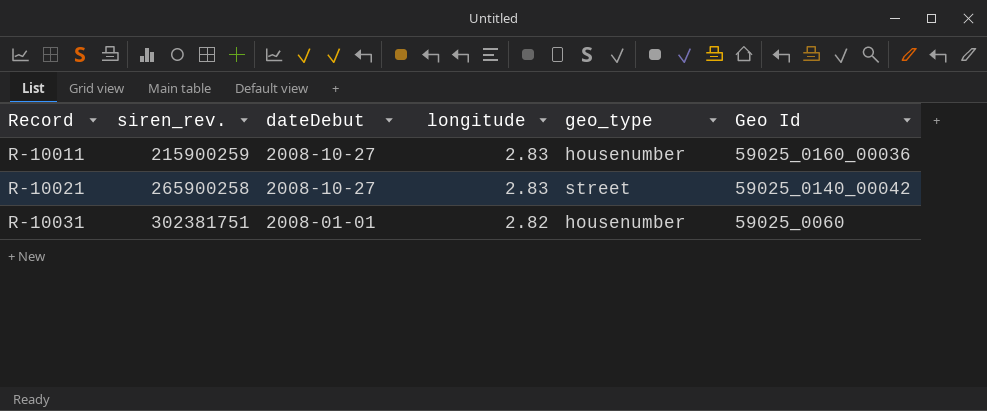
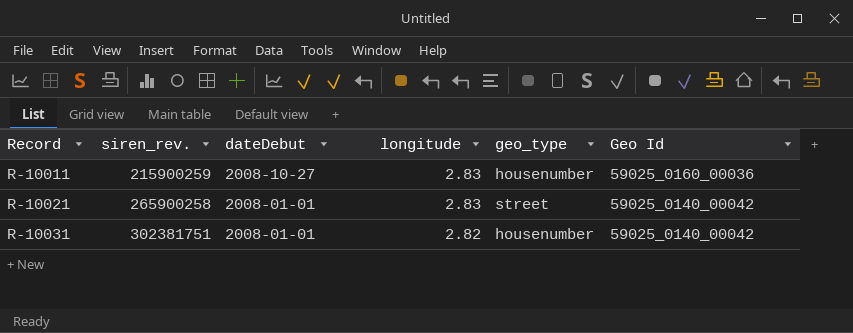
R-10021 | dateDebut: 2008-10-27 -> 2008-01-01
R-10031 | Geo Id: 59025_0060 -> 59025_0140_00042

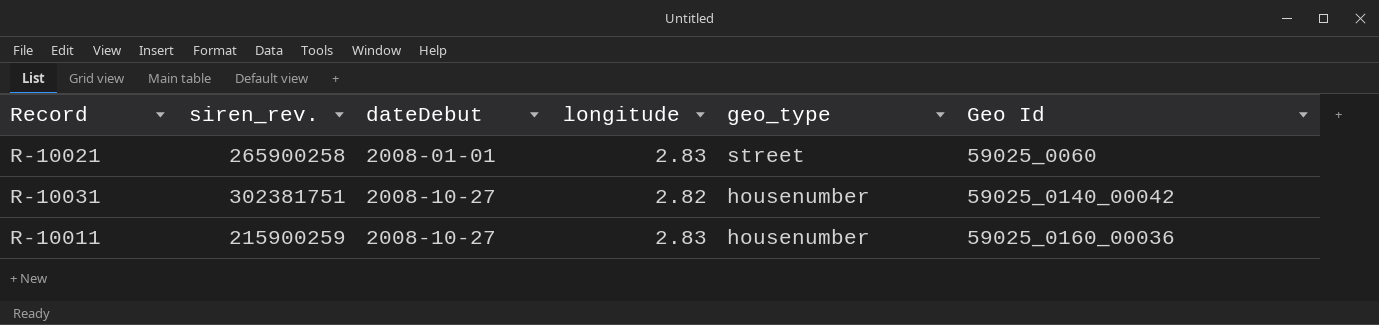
row order: Record ascending -> dateDebut ascending
R-10021 | Geo Id: 59025_0140_00042 -> 59025_0060
R-10031 | dateDebut: 2008-01-01 -> 2008-10-27

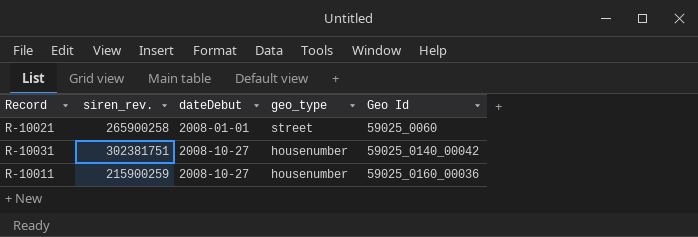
column longitude | position: 4 -> none

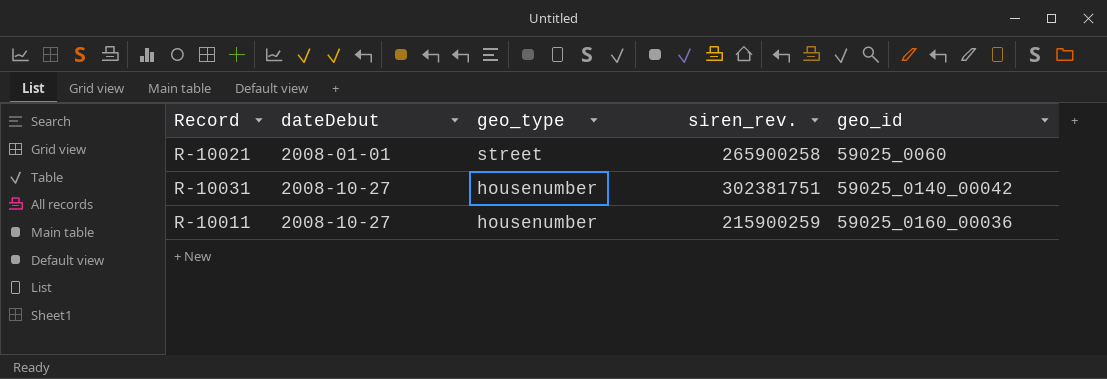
column siren_rev. | position: 2 -> 4
column name: Geo Id -> geo_id

